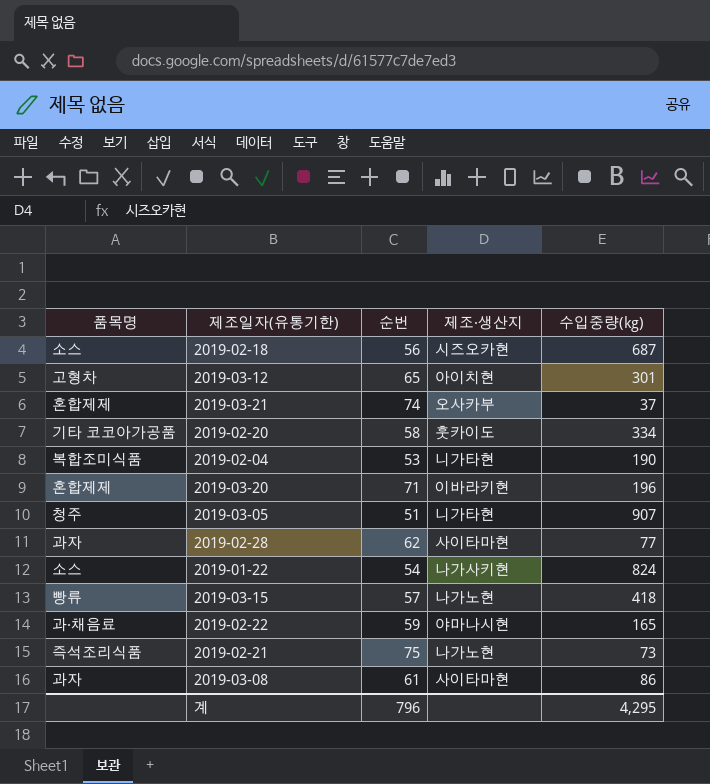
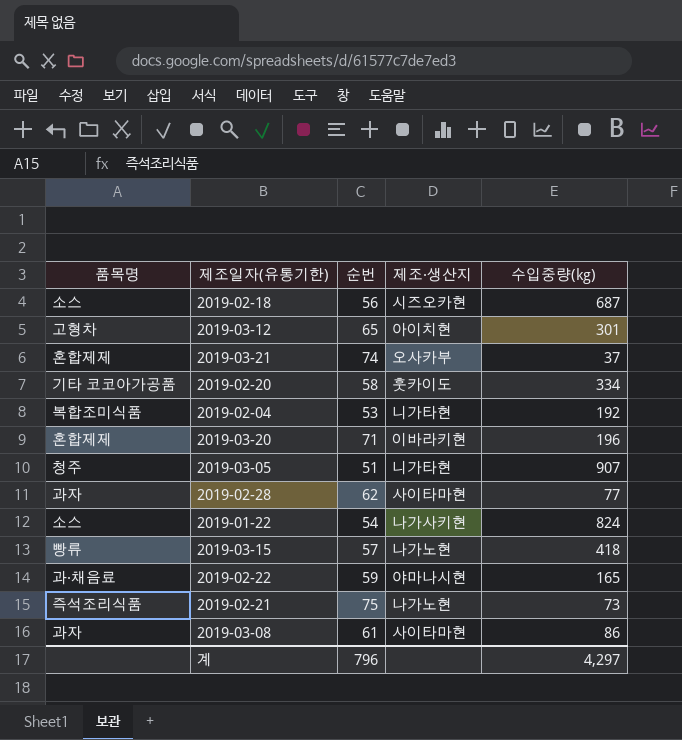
2019-02-04 | 수입중량(kg): 190 -> 192
계 | 수입중량(kg): 4,295 -> 4,297

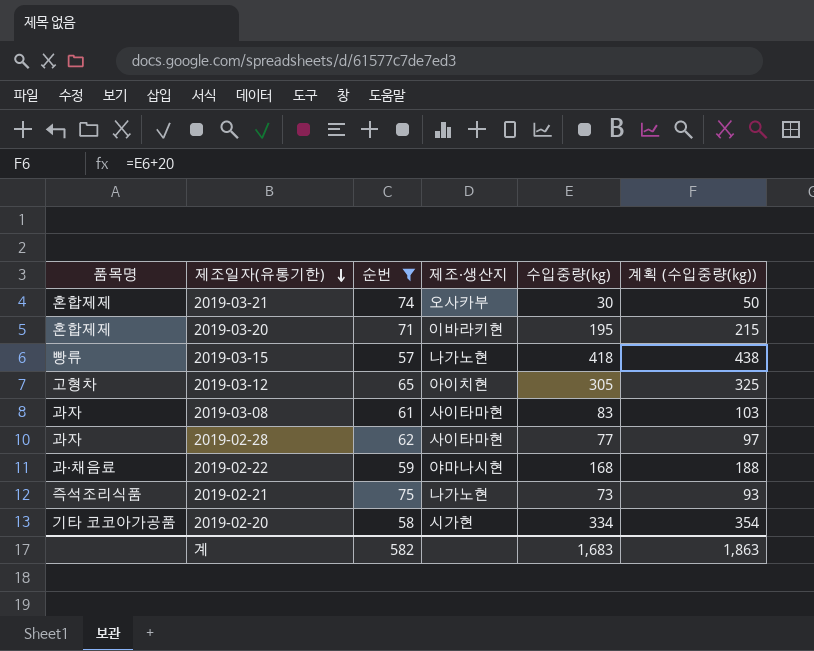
filter: none -> 순번 >= 57
row order: none -> 제조일자(유통기한) descending
column 계획 (수입중량(kg)) | formula: none -> [수입중량(kg)] + 20
2019-03-21 | 수입중량(kg): 37 -> 30
2019-03-20 | 수입중량(kg): 196 -> 195
2019-03-12 | 수입중량(kg): 301 -> 305
2019-03-08 | 수입중량(kg): 86 -> 83
2019-02-22 | 수입중량(kg): 165 -> 168
2019-02-20 | 제조·생산지: 훗카이도 -> 시가현
계 | 순번: 796 -> 582
계 | 수입중량(kg): 4,297 -> 1,683

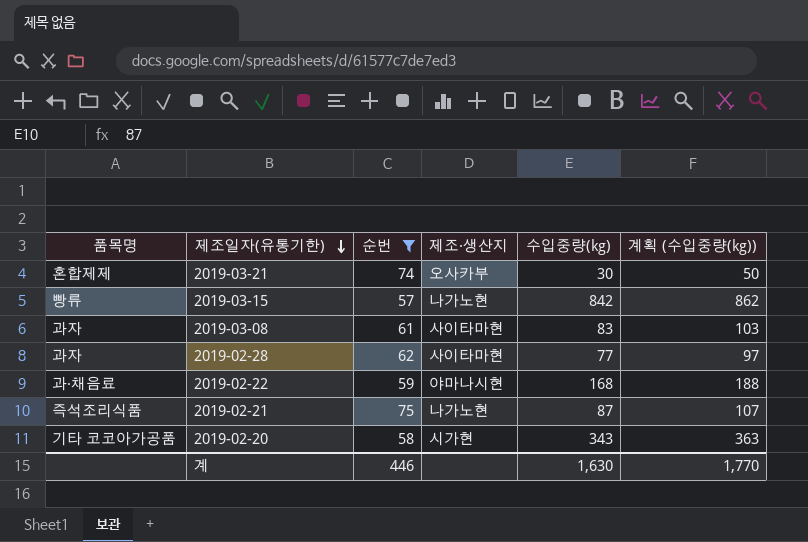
row 2019-03-20: 혼합제제 | 71 | 이바라키현 | 195 | 215 -> none
row 2019-03-12: 고형차 | 65 | 아이치현 | 305 | 325 -> none
2019-03-15 | 수입중량(kg): 418 -> 842
2019-03-15 | 계획 (수입중량(kg)): 438 -> 862
2019-02-21 | 수입중량(kg): 73 -> 87
2019-02-21 | 계획 (수입중량(kg)): 93 -> 107
2019-02-20 | 수입중량(kg): 334 -> 343
2019-02-20 | 계획 (수입중량(kg)): 354 -> 363
계 | 순번: 582 -> 446
계 | 수입중량(kg): 1,683 -> 1,630
계 | 계획 (수입중량(kg)): 1,863 -> 1,770

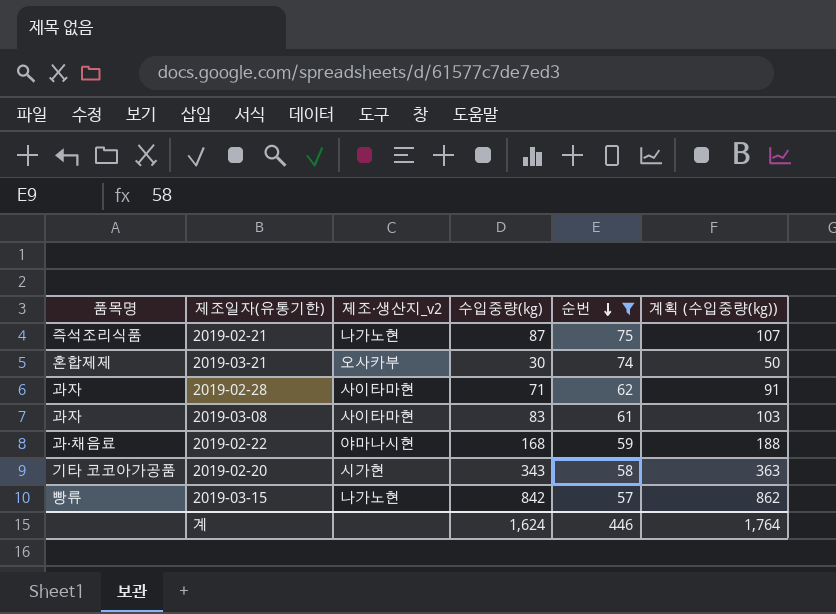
row order: 제조일자(유통기한) descending -> 순번 descending
column name: 제조·생산지 -> 제조·생산지_v2
column 순번 | position: 3 -> 5
2019-02-28 | 수입중량(kg): 77 -> 71
2019-02-28 | 계획 (수입중량(kg)): 97 -> 91
계 | 수입중량(kg): 1,630 -> 1,624
계 | 계획 (수입중량(kg)): 1,770 -> 1,764

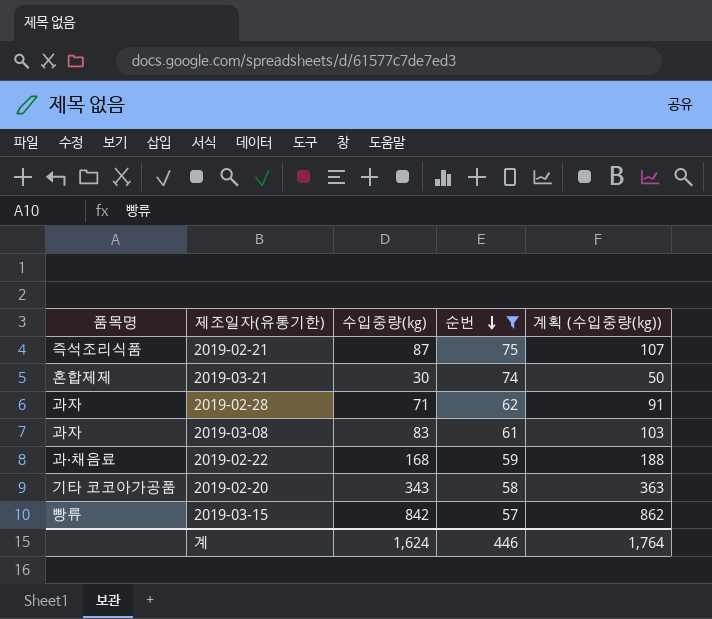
column 제조·생산지_v2 | position: 3 -> none

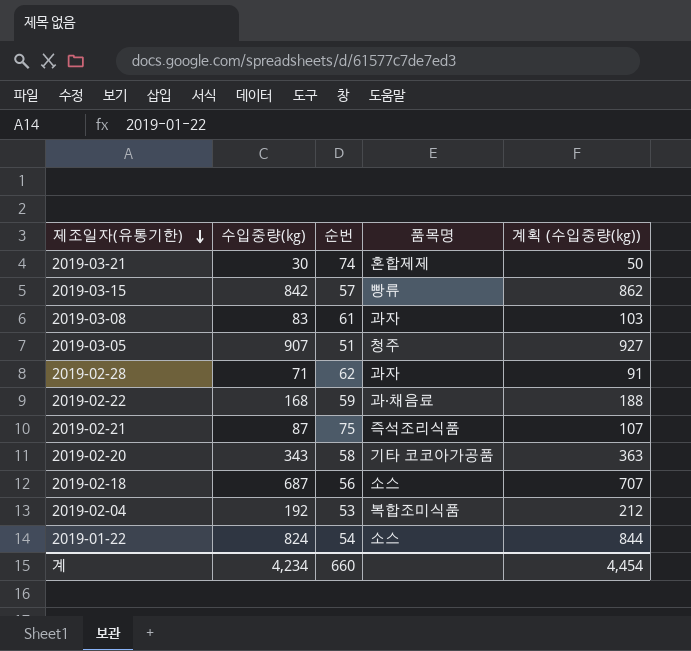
filter: 순번 >= 57 -> none
row order: 순번 descending -> 제조일자(유통기한) descending
column 품목명 | position: 1 -> 4
계 | 수입중량(kg): 1,624 -> 4,234
계 | 순번: 446 -> 660
계 | 계획 (수입중량(kg)): 1,764 -> 4,454

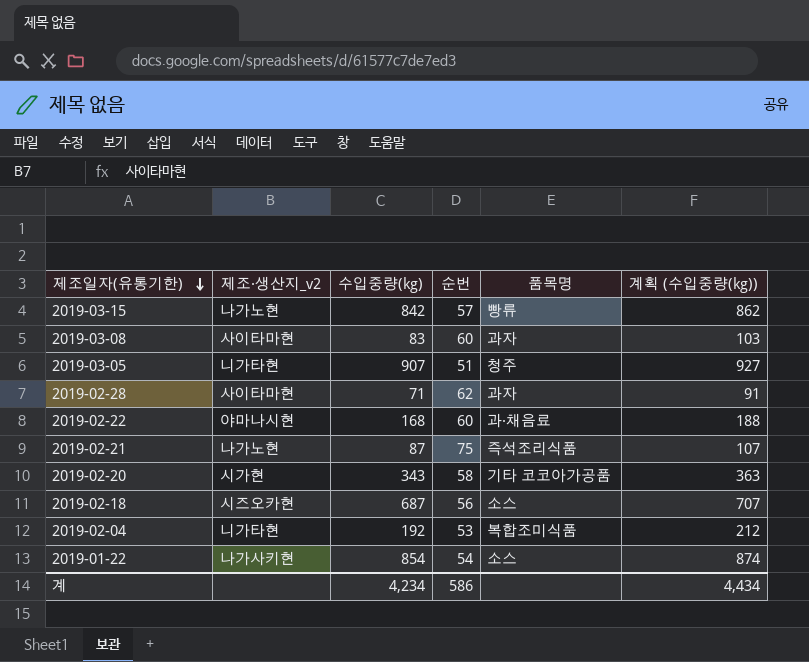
column 제조·생산지_v2 | position: none -> 2
row 2019-03-21: 30 | 74 | 혼합제제 | 50 -> none
2019-03-08 | 순번: 61 -> 60
2019-02-22 | 순번: 59 -> 60
2019-01-22 | 수입중량(kg): 824 -> 854
2019-01-22 | 계획 (수입중량(kg)): 844 -> 874
계 | 순번: 660 -> 586
계 | 계획 (수입중량(kg)): 4,454 -> 4,434

